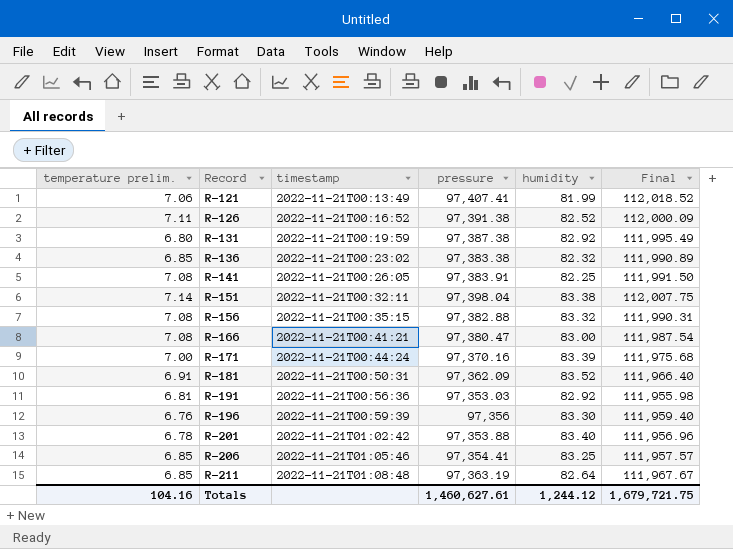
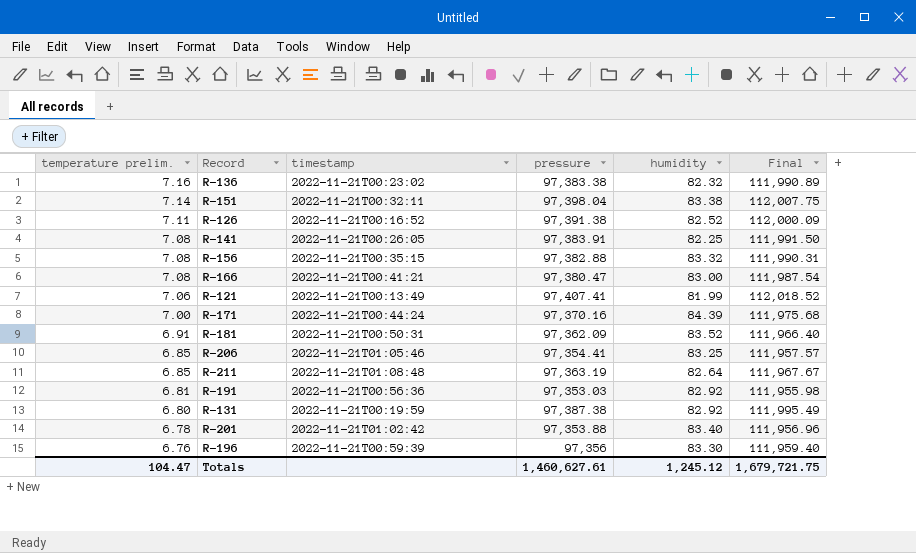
row order: Record ascending -> temperature prelim. descending
R-136 | temperature prelim.: 6.85 -> 7.16
R-171 | humidity: 83.39 -> 84.39
Totals | temperature prelim.: 104.16 -> 104.47
Totals | humidity: 1,244.12 -> 1,245.12

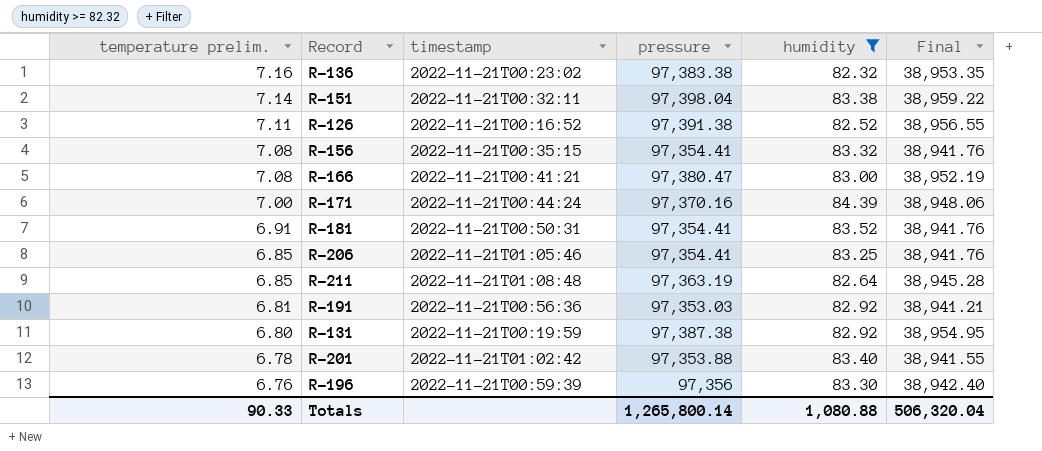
filter: none -> humidity >= 82.32
column Final | formula: [pressure] * 1.15 -> [pressure] * 0.4
R-156 | pressure: 97,382.88 -> 97,354.41
R-181 | pressure: 97,362.09 -> 97,354.41
Totals | temperature prelim.: 104.47 -> 90.33
Totals | pressure: 1,460,627.61 -> 1,265,800.14
Totals | humidity: 1,245.12 -> 1,080.88
Totals | Final: 1,679,721.75 -> 506,320.04

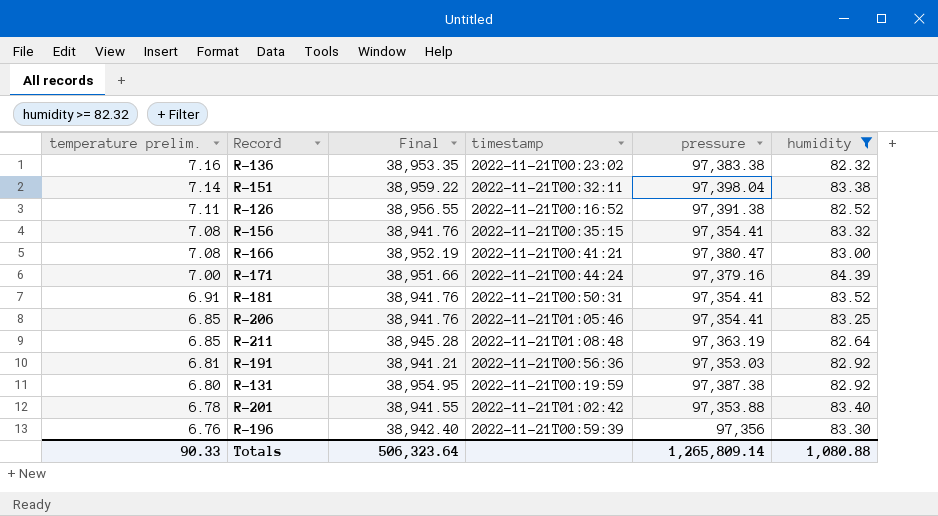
column Final | position: 6 -> 3
R-171 | Final: 38,948.06 -> 38,951.66
R-171 | pressure: 97,370.16 -> 97,379.16
Totals | Final: 506,320.04 -> 506,323.64
Totals | pressure: 1,265,800.14 -> 1,265,809.14

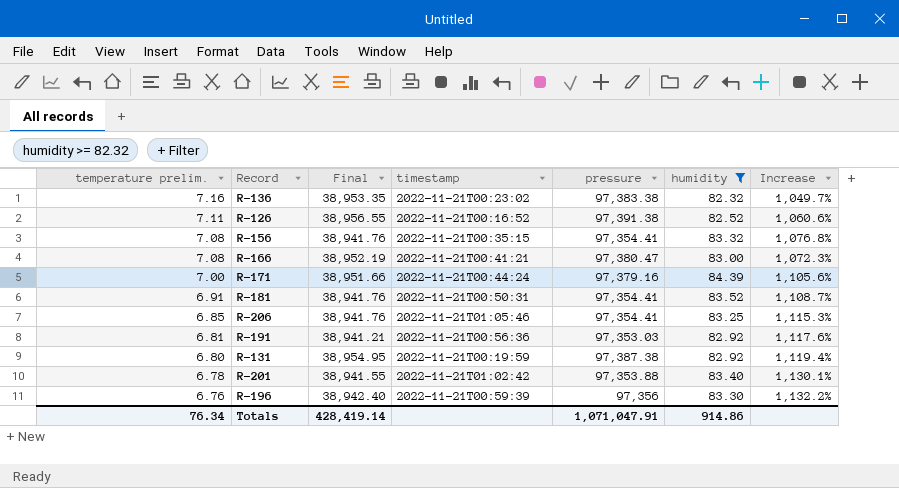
column Increase | formula: none -> ([humidity] - [temperature prelim.]) / [temperature prelim.]
row R-151: 7.14 | 38,959.22 | 2022-11-21T00:32:11 | 97,398.04 | 83.38 -> none
row R-211: 6.85 | 38,945.28 | 2022-11-21T01:08:48 | 97,363.19 | 82.64 -> none
Totals | temperature prelim.: 90.33 -> 76.34
Totals | Final: 506,323.64 -> 428,419.14
Totals | pressure: 1,265,809.14 -> 1,071,047.91
Totals | humidity: 1,080.88 -> 914.86

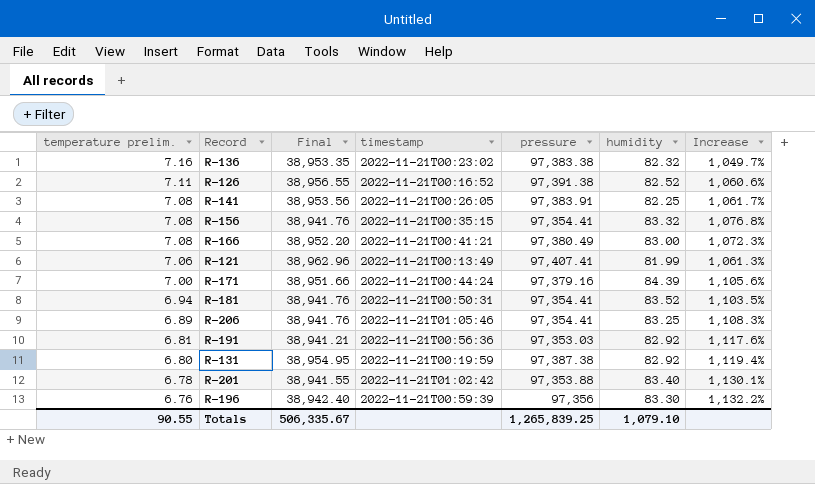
filter: humidity >= 82.32 -> none
R-166 | Final: 38,952.19 -> 38,952.20
R-166 | pressure: 97,380.47 -> 97,380.49
R-181 | temperature prelim.: 6.91 -> 6.94
R-181 | Increase: 1,108.7% -> 1,103.5%
R-206 | temperature prelim.: 6.85 -> 6.89
R-206 | Increase: 1,115.3% -> 1,108.3%
Totals | temperature prelim.: 76.34 -> 90.55
Totals | Final: 428,419.14 -> 506,335.67
Totals | pressure: 1,071,047.91 -> 1,265,839.25
Totals | humidity: 914.86 -> 1,079.10

